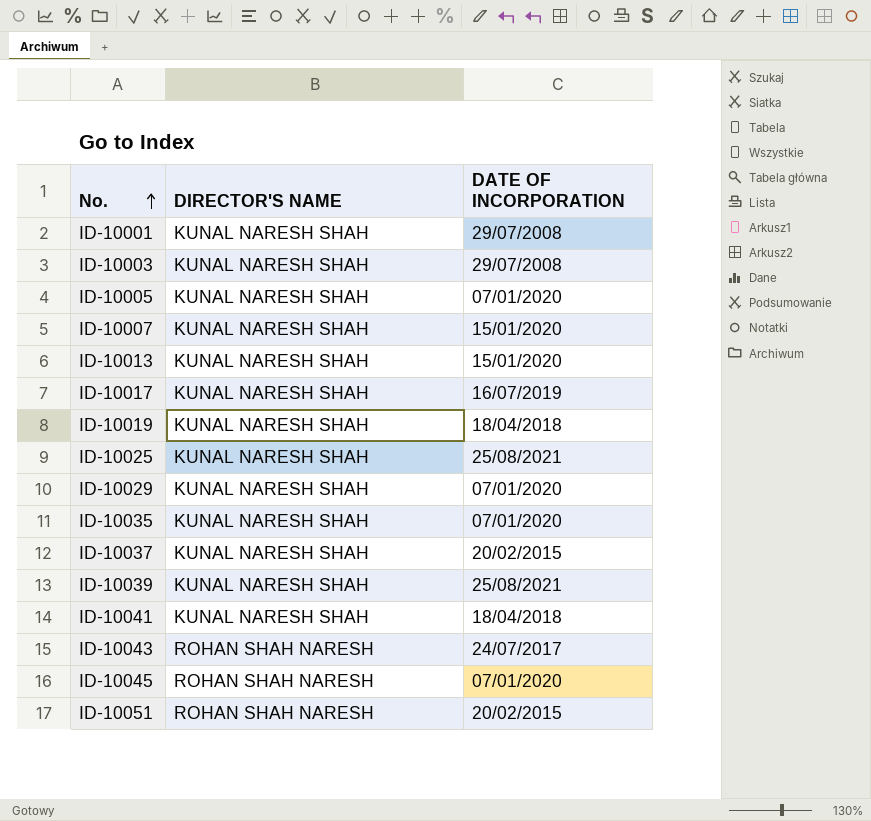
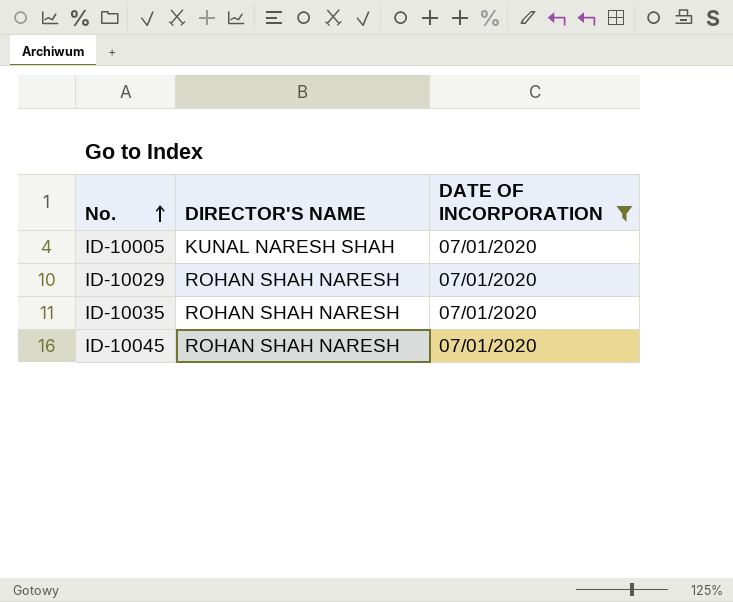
filter: none -> DATE OF INCORPORATION = 07/01/2020
ID-10029 | DIRECTOR'S NAME: KUNAL NARESH SHAH -> ROHAN SHAH NARESH
ID-10035 | DIRECTOR'S NAME: KUNAL NARESH SHAH -> ROHAN SHAH NARESH

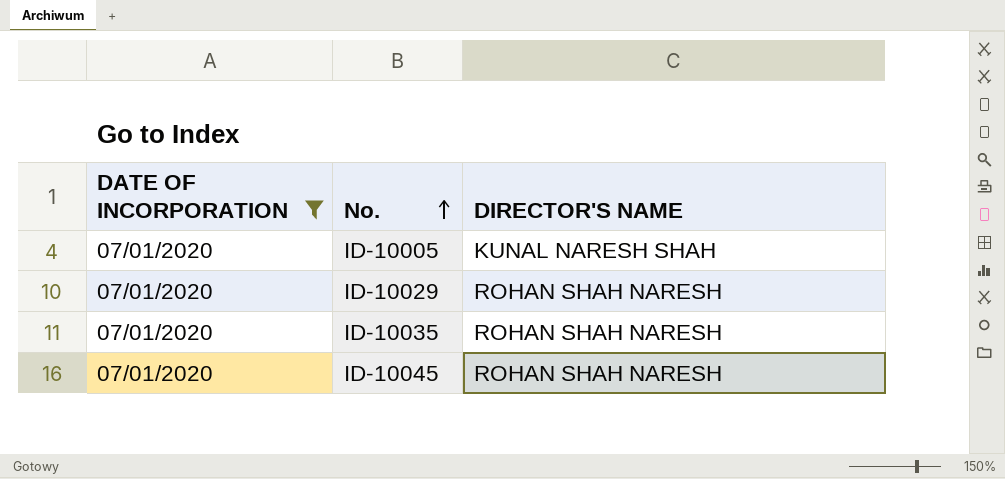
column DATE OF INCORPORATION | position: 3 -> 1

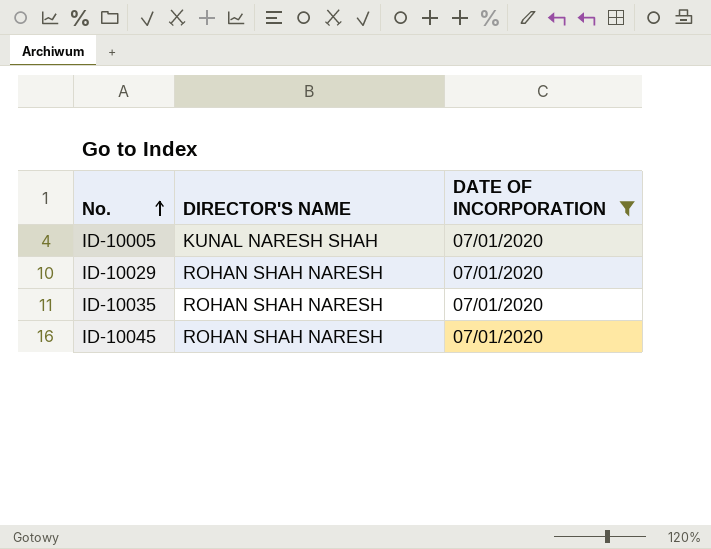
column DATE OF INCORPORATION | position: 1 -> 3

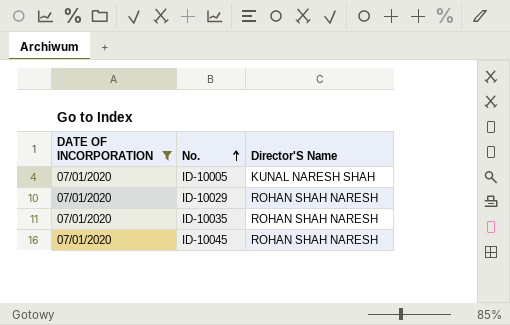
column DATE OF INCORPORATION | position: 3 -> 1
column name: DIRECTOR'S NAME -> Director'S Name

